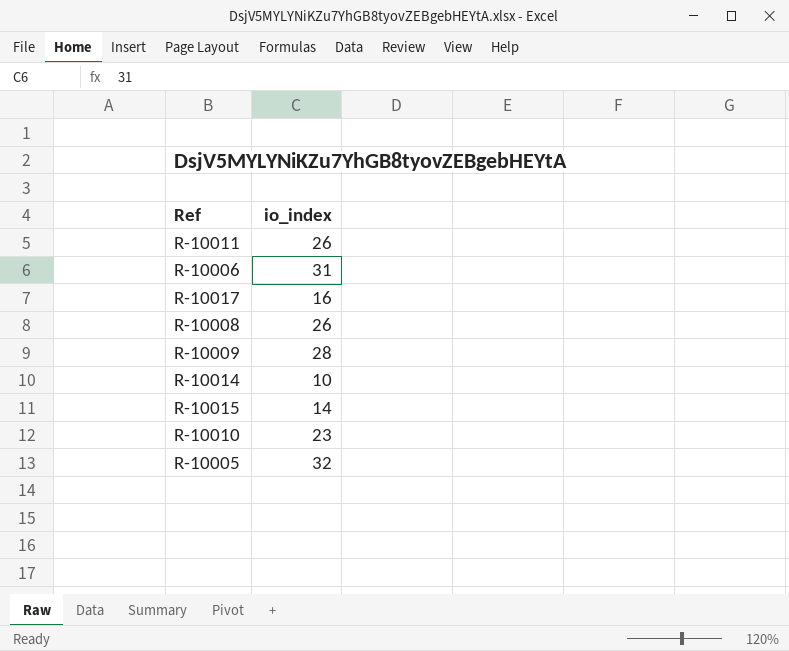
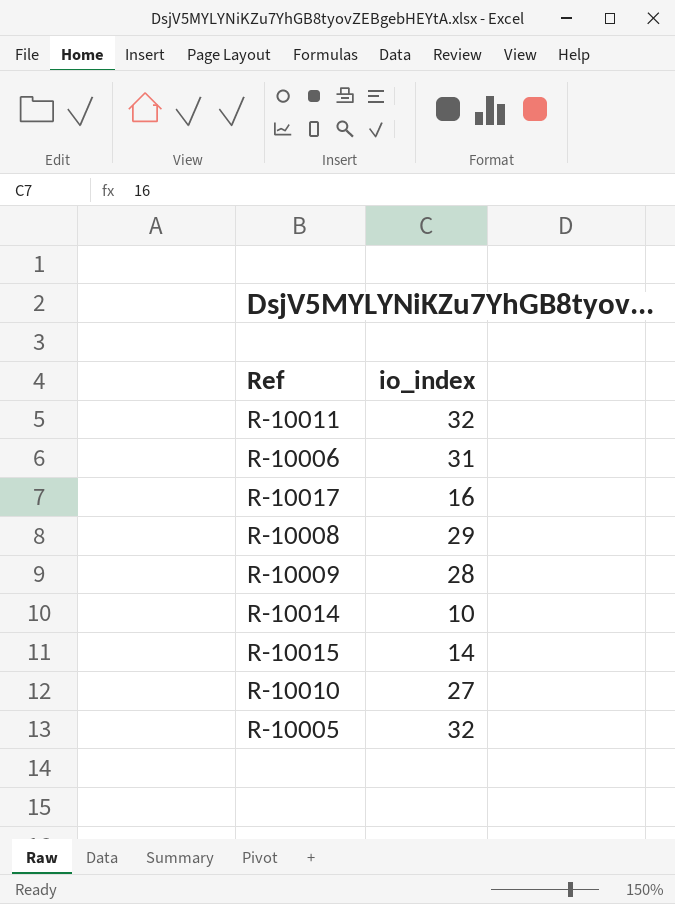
R-10011 | io_index: 26 -> 32
R-10008 | io_index: 26 -> 29
R-10010 | io_index: 23 -> 27

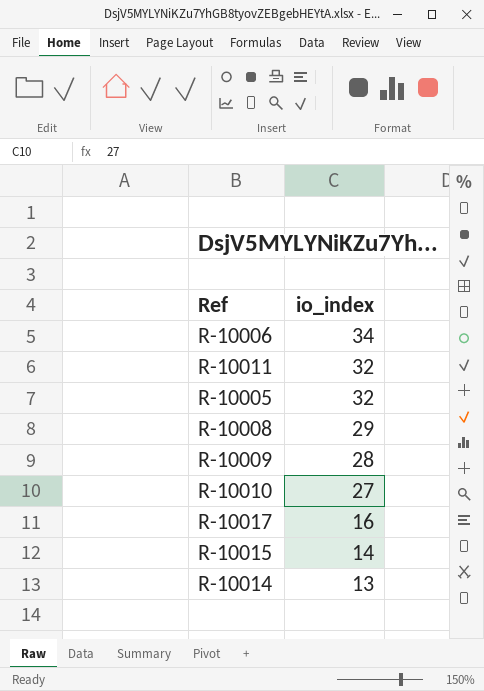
row order: none -> io_index descending
R-10006 | io_index: 31 -> 34
R-10014 | io_index: 10 -> 13

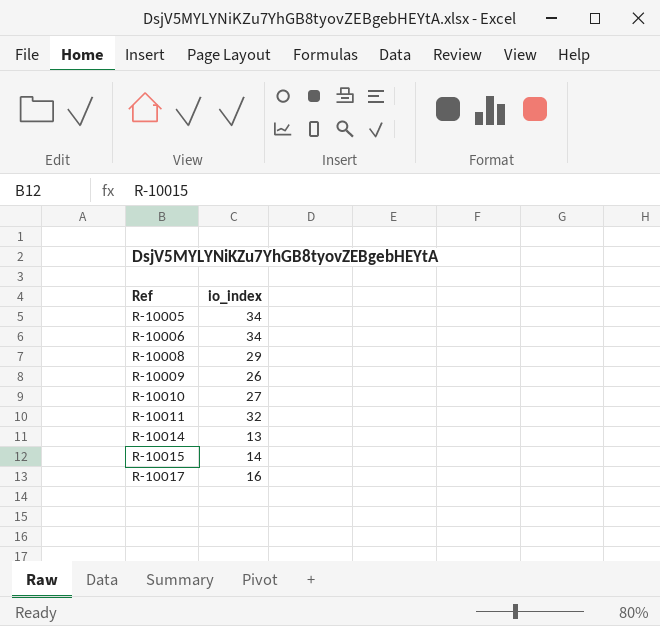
row order: io_index descending -> Ref ascending
R-10005 | io_index: 32 -> 34
R-10009 | io_index: 28 -> 26

